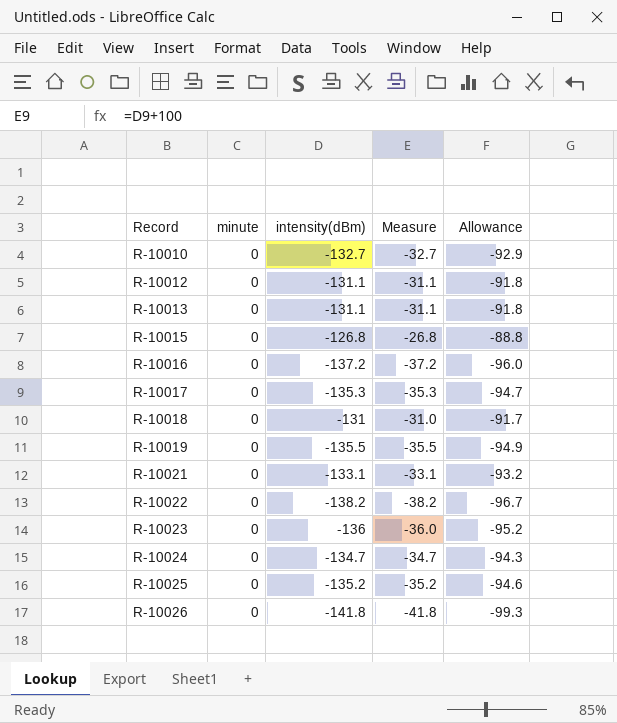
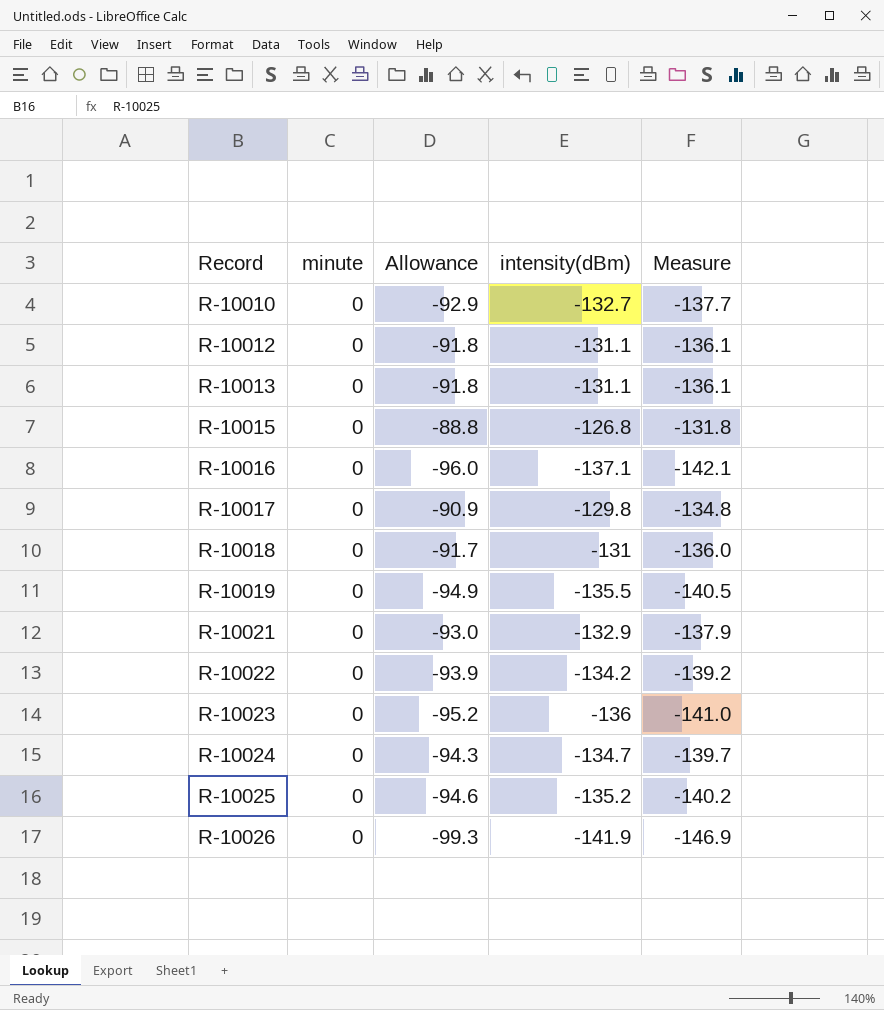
column Allowance | position: 5 -> 3
column Measure | formula: [intensity(dBm)] + 100 -> [intensity(dBm)] - 5
R-10016 | intensity(dBm): -137.2 -> -137.1
R-10017 | Allowance: -94.7 -> -90.9
R-10017 | intensity(dBm): -135.3 -> -129.8
R-10021 | Allowance: -93.2 -> -93.0
R-10021 | intensity(dBm): -133.1 -> -132.9
R-10022 | Allowance: -96.7 -> -93.9
R-10022 | intensity(dBm): -138.2 -> -134.2
R-10026 | intensity(dBm): -141.8 -> -141.9

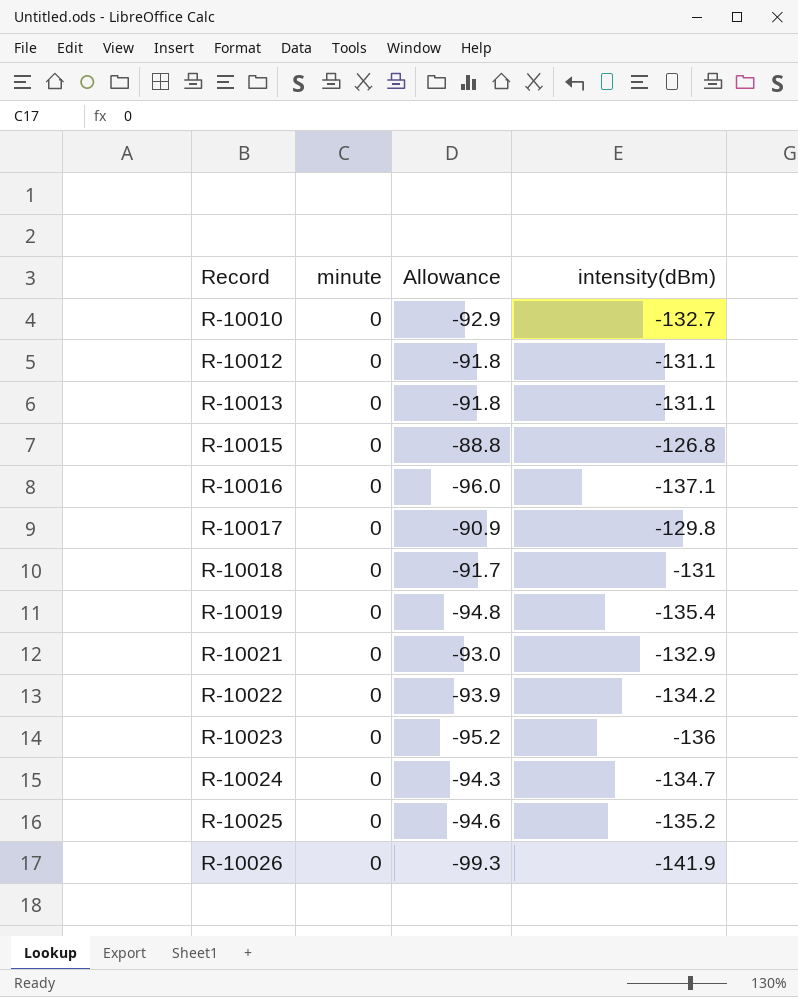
column Measure | formula: [intensity(dBm)] - 5 -> none
R-10019 | Allowance: -94.9 -> -94.8
R-10019 | intensity(dBm): -135.5 -> -135.4

